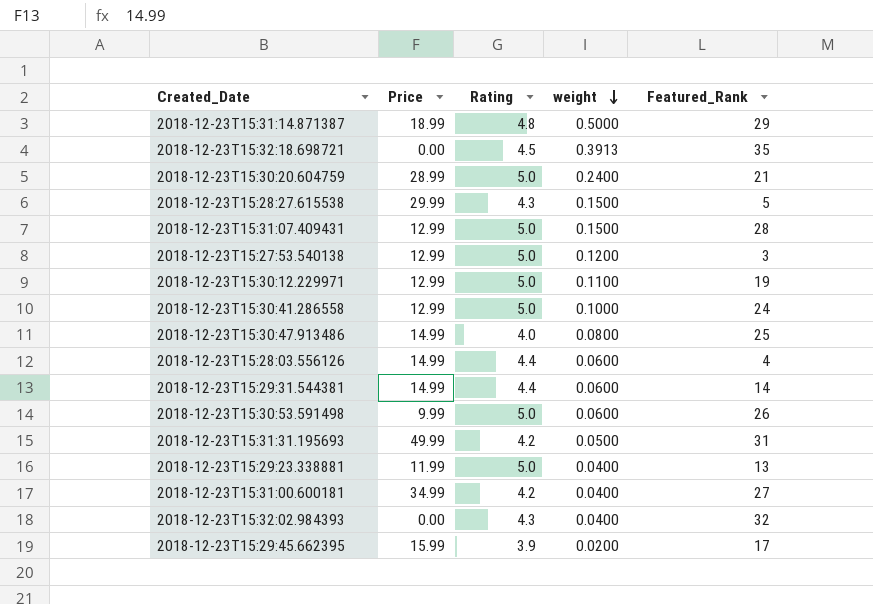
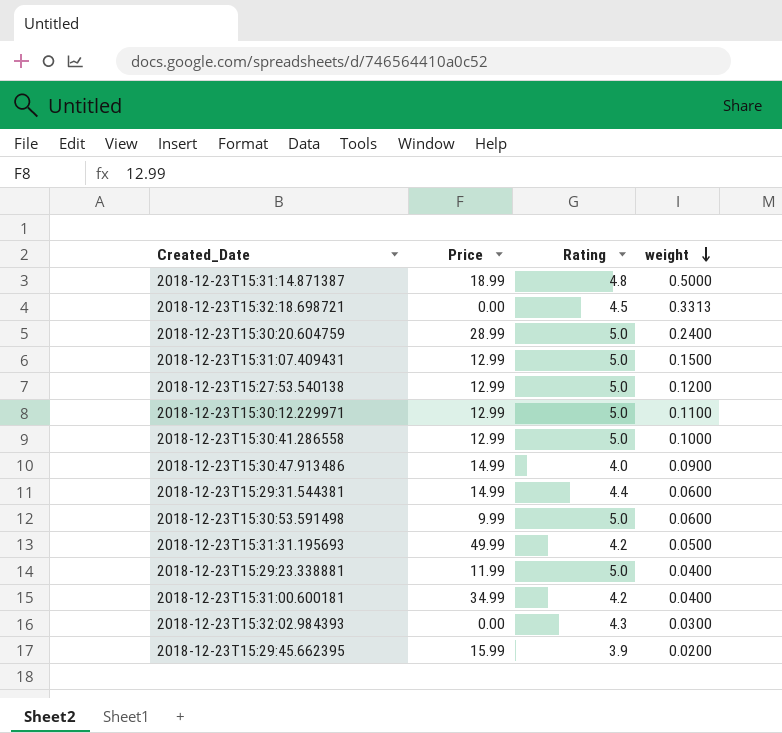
column Featured_Rank | position: 5 -> none
row 2018-12-23T15:28:27.615538: 29.99 | 4.3 | 0.1500 | 5 -> none
row 2018-12-23T15:28:03.556126: 14.99 | 4.4 | 0.0600 | 4 -> none
2018-12-23T15:32:18.698721 | weight: 0.3913 -> 0.3313
2018-12-23T15:30:47.913486 | weight: 0.0800 -> 0.0900
2018-12-23T15:32:02.984393 | weight: 0.0400 -> 0.0300

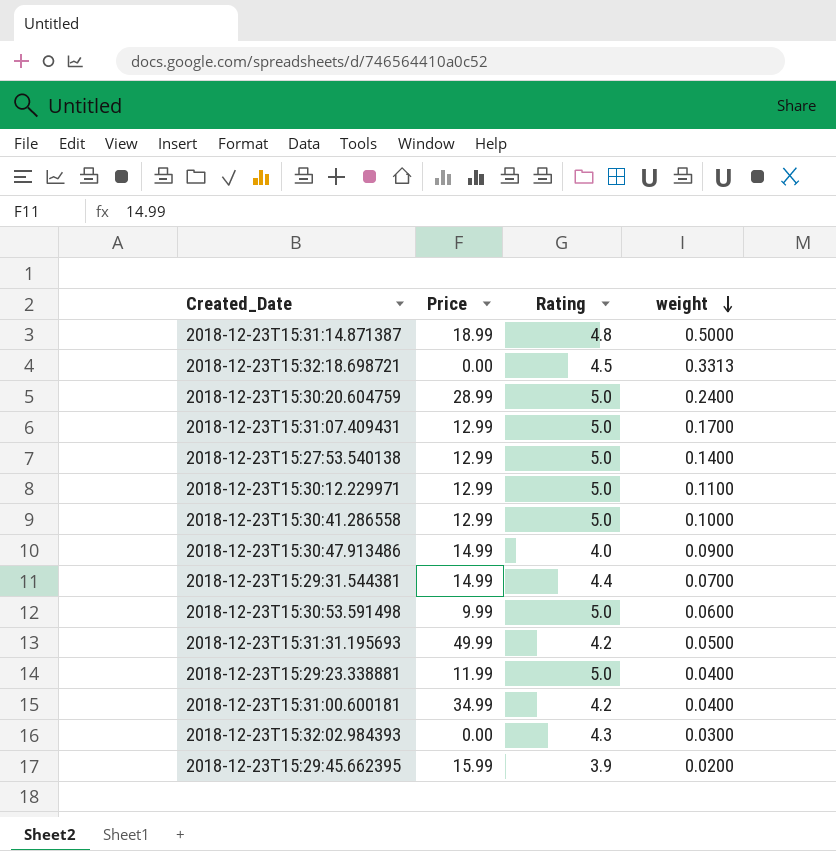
2018-12-23T15:31:07.409431 | weight: 0.1500 -> 0.1700
2018-12-23T15:27:53.540138 | weight: 0.1200 -> 0.1400
2018-12-23T15:29:31.544381 | weight: 0.0600 -> 0.0700

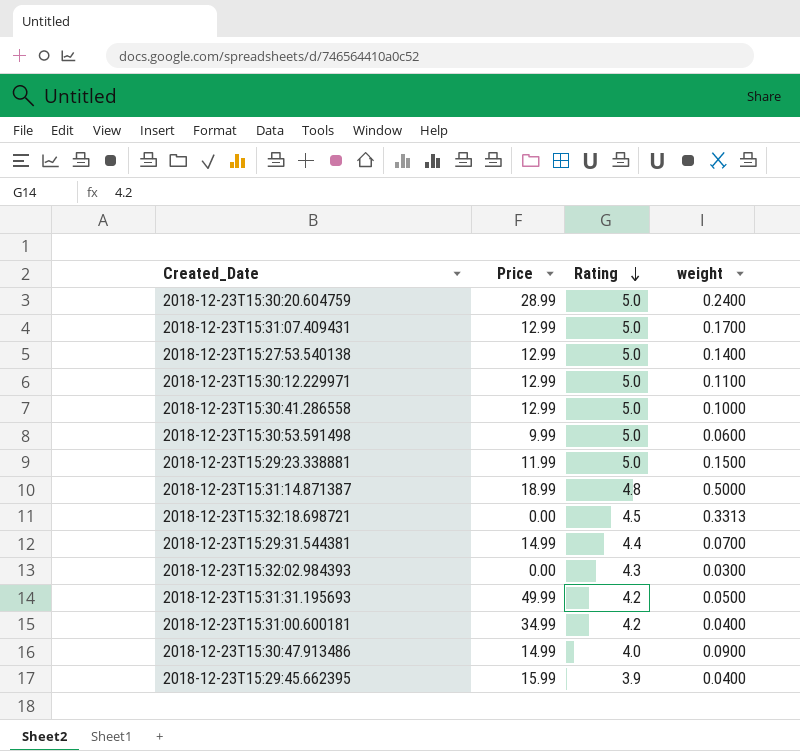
row order: weight descending -> Rating descending
2018-12-23T15:29:23.338881 | weight: 0.0400 -> 0.1500
2018-12-23T15:29:45.662395 | weight: 0.0200 -> 0.0400

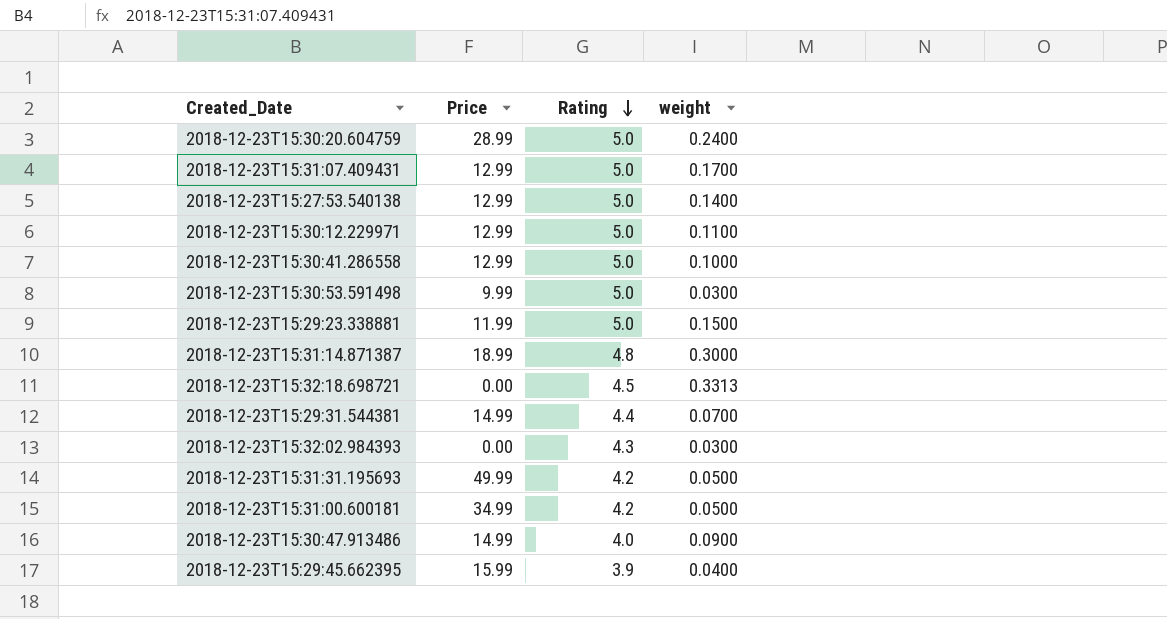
2018-12-23T15:30:53.591498 | weight: 0.0600 -> 0.0300
2018-12-23T15:31:14.871387 | weight: 0.5000 -> 0.3000
2018-12-23T15:31:00.600181 | weight: 0.0400 -> 0.0500

